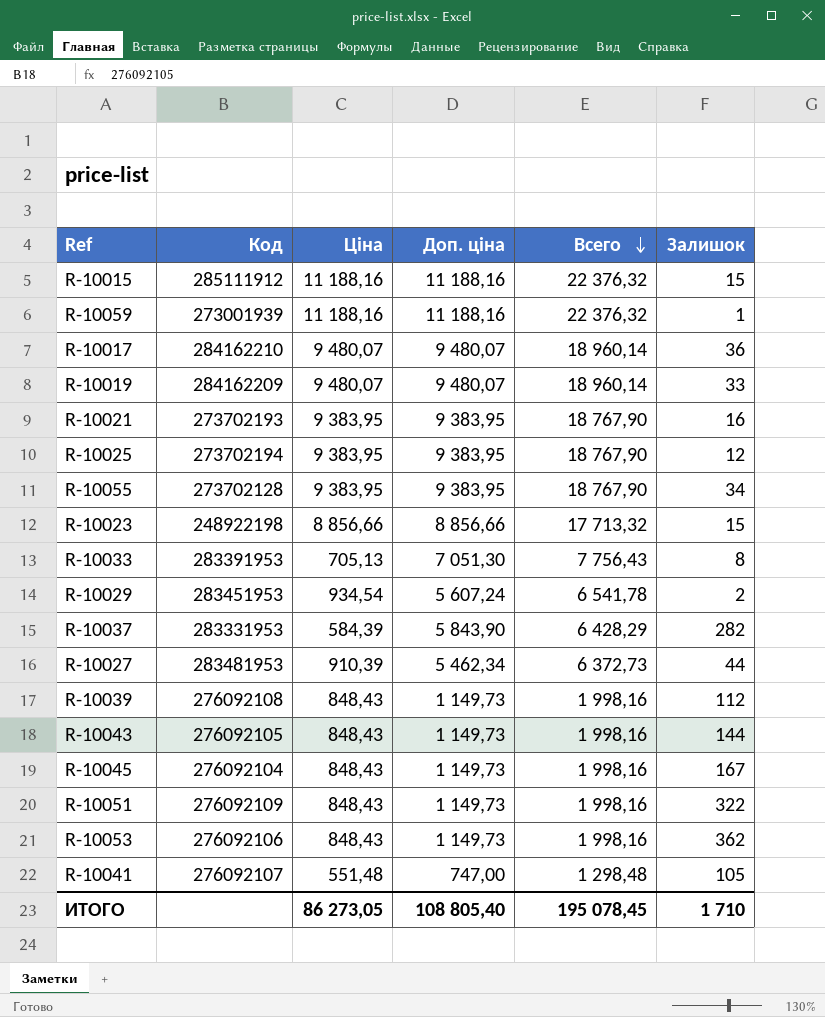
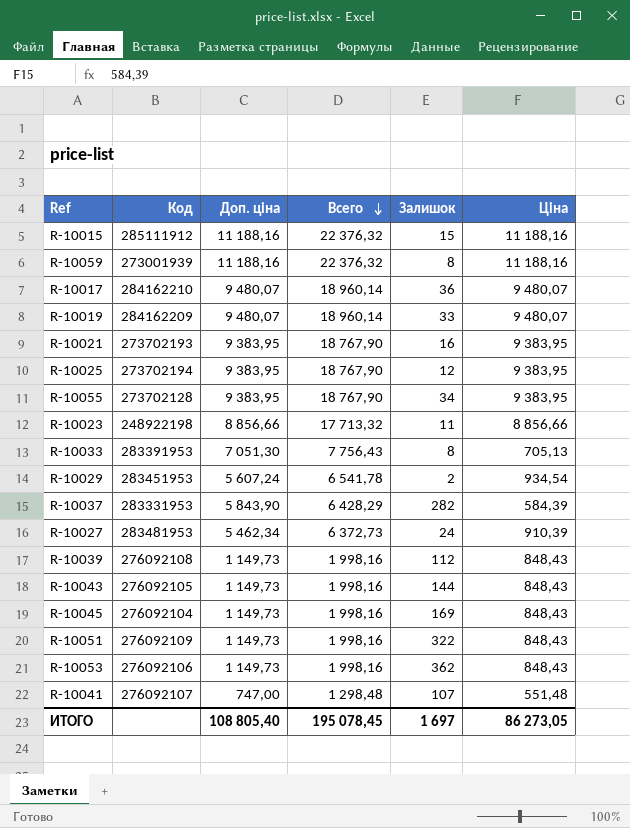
column Ціна | position: 3 -> 6
R-10059 | Залишок: 1 -> 8
R-10023 | Залишок: 15 -> 11
R-10027 | Залишок: 44 -> 24
R-10045 | Залишок: 167 -> 169
R-10041 | Залишок: 105 -> 107
ИТОГО | Залишок: 1 710 -> 1 697

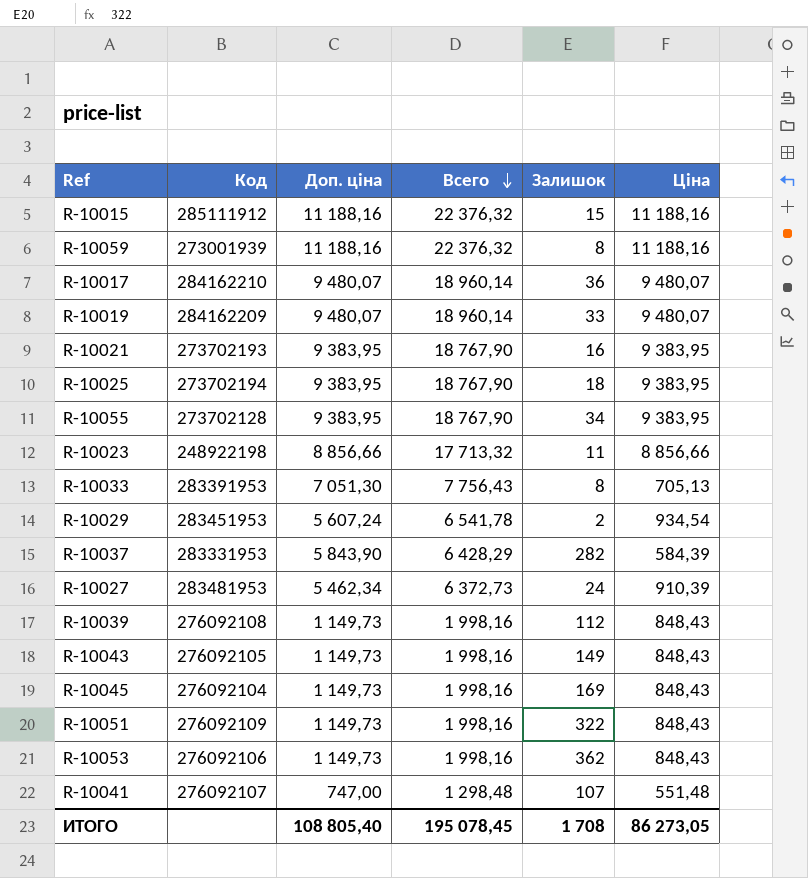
R-10025 | Залишок: 12 -> 18
R-10043 | Залишок: 144 -> 149
ИТОГО | Залишок: 1 697 -> 1 708

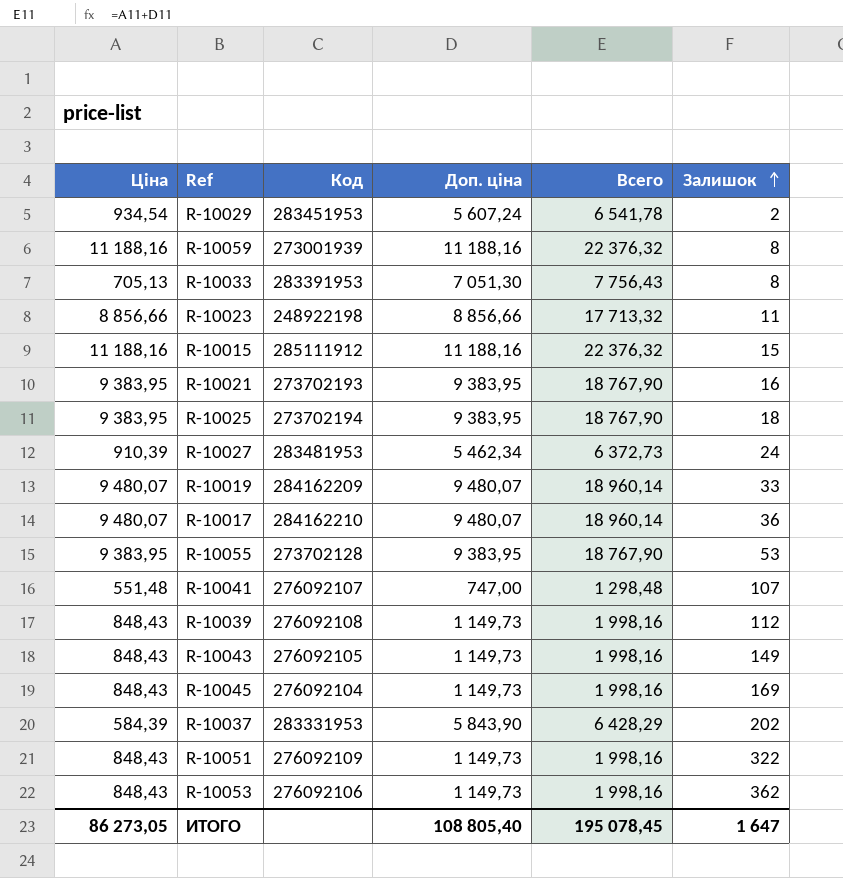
row order: Всего descending -> Залишок ascending
column Ціна | position: 6 -> 1
R-10055 | Залишок: 34 -> 53
R-10037 | Залишок: 282 -> 202
ИТОГО | Залишок: 1 708 -> 1 647

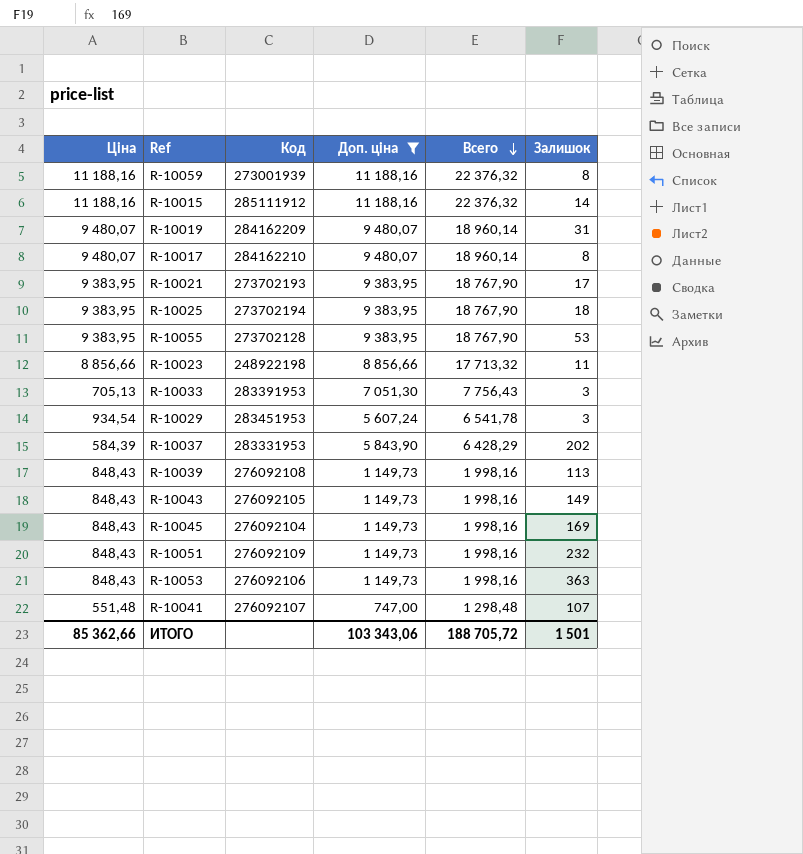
filter: none -> Доп. ціна != 5 462,34
row order: Залишок ascending -> Всего descending
R-10015 | Залишок: 15 -> 14
R-10019 | Залишок: 33 -> 31
R-10017 | Залишок: 36 -> 8
R-10021 | Залишок: 16 -> 17
R-10033 | Залишок: 8 -> 3
R-10029 | Залишок: 2 -> 3
R-10039 | Залишок: 112 -> 113
R-10051 | Залишок: 322 -> 232
R-10053 | Залишок: 362 -> 363
ИТОГО | Ціна: 86 273,05 -> 85 362,66
ИТОГО | Доп. ціна: 108 805,40 -> 103 343,06
ИТОГО | Всего: 195 078,45 -> 188 705,72
ИТОГО | Залишок: 1 647 -> 1 501

